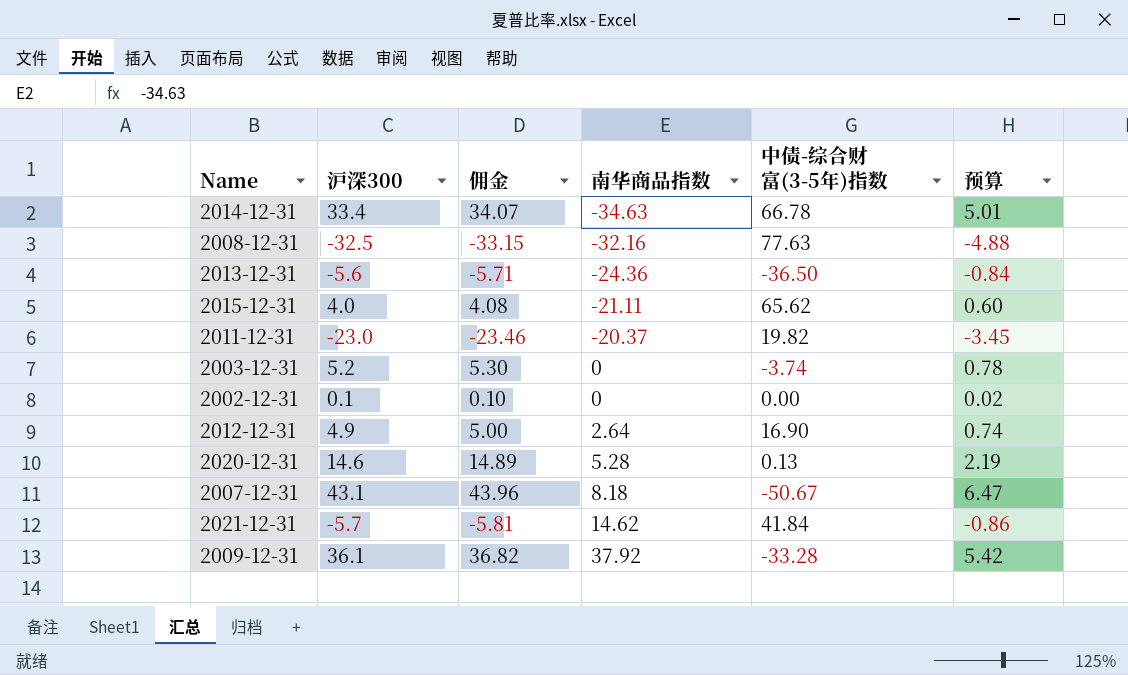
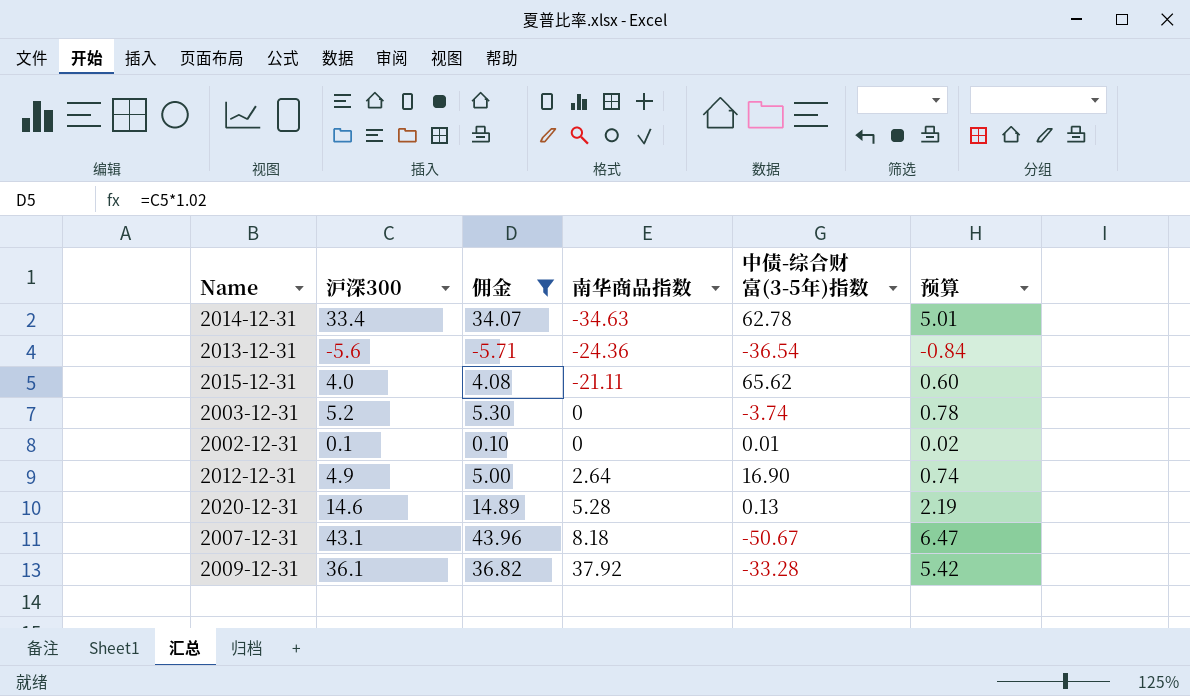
filter: none -> 佣金 >= -5.71
2014-12-31 | 中债-综合财富(3-5年)指数: 66.78 -> 62.78
2013-12-31 | 中债-综合财富(3-5年)指数: -36.50 -> -36.54
2002-12-31 | 中债-综合财富(3-5年)指数: 0.00 -> 0.01

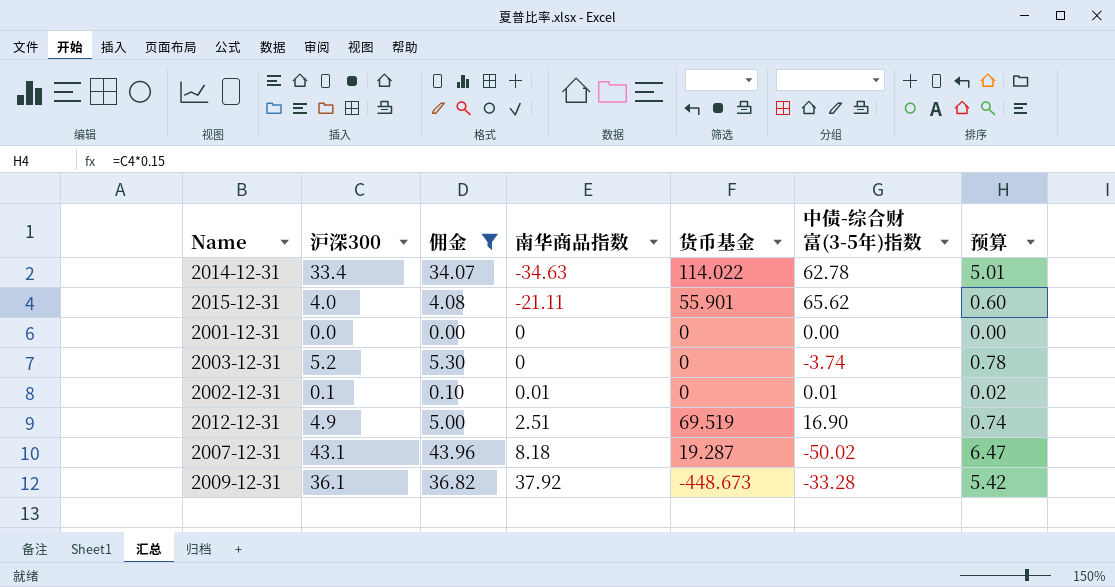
column 货币基金 | position: none -> 5
row 2013-12-31: -5.6 | -5.71 | -24.36 | -36.54 | -0.84 -> none
row 2020-12-31: 14.6 | 14.89 | 5.28 | 0.13 | 2.19 -> none
row 2001-12-31: none -> 0.0 | 0.00 | 0 | 0 | 0.00 | 0.00
2002-12-31 | 南华商品指数: 0 -> 0.01
2012-12-31 | 南华商品指数: 2.64 -> 2.51
2007-12-31 | 中债-综合财富(3-5年)指数: -50.67 -> -50.02

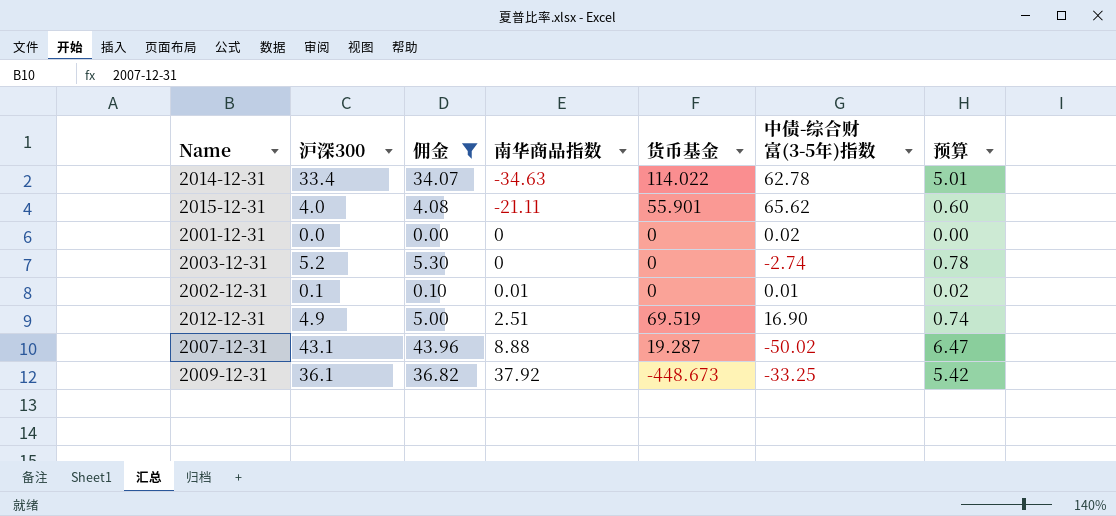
2001-12-31 | 中债-综合财富(3-5年)指数: 0.00 -> 0.02
2003-12-31 | 中债-综合财富(3-5年)指数: -3.74 -> -2.74
2007-12-31 | 南华商品指数: 8.18 -> 8.88
2009-12-31 | 中债-综合财富(3-5年)指数: -33.28 -> -33.25

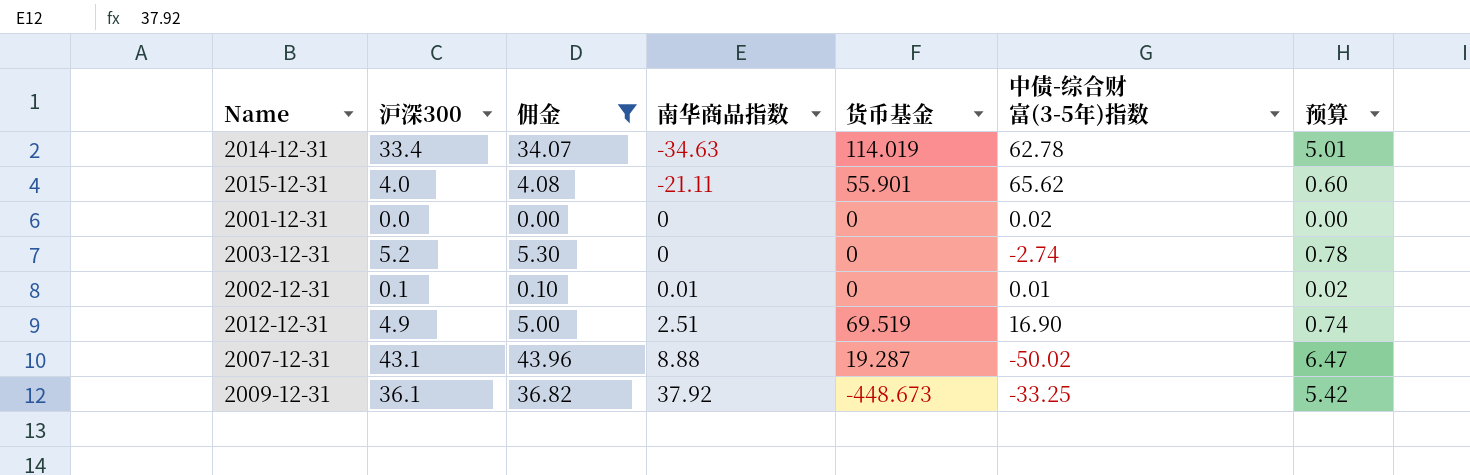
2014-12-31 | 货币基金: 114.022 -> 114.019

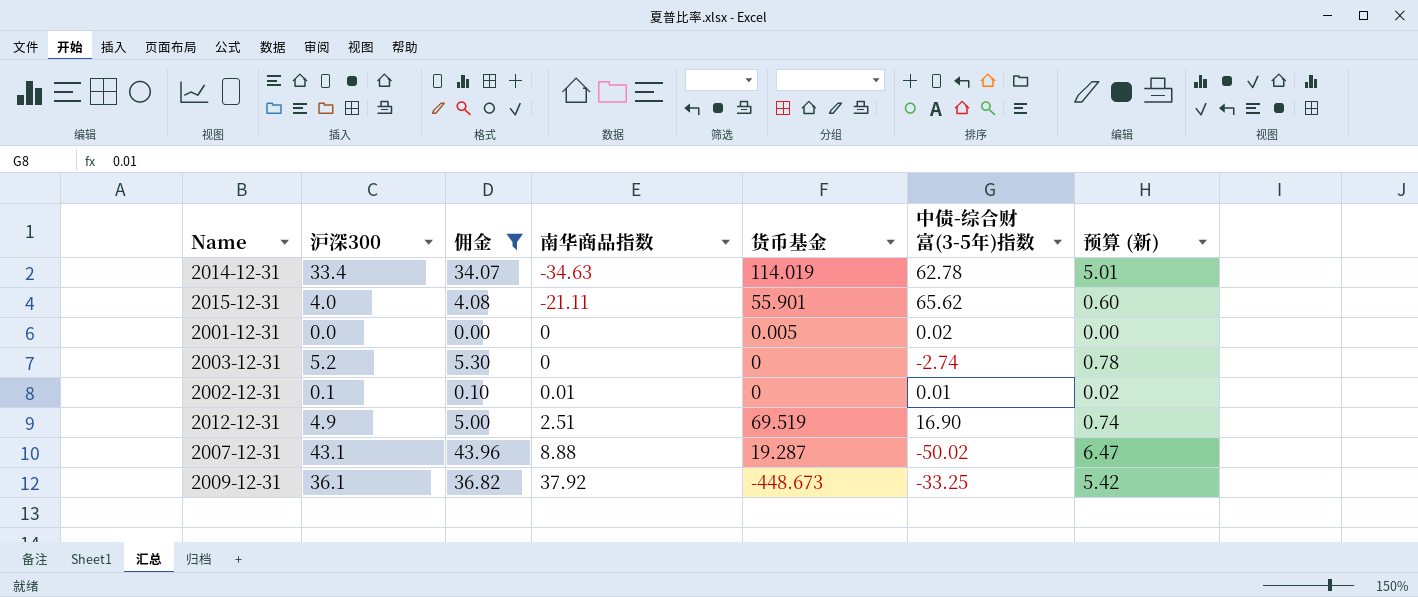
column name: 预算 -> 预算 (新)
2001-12-31 | 货币基金: 0 -> 0.005

